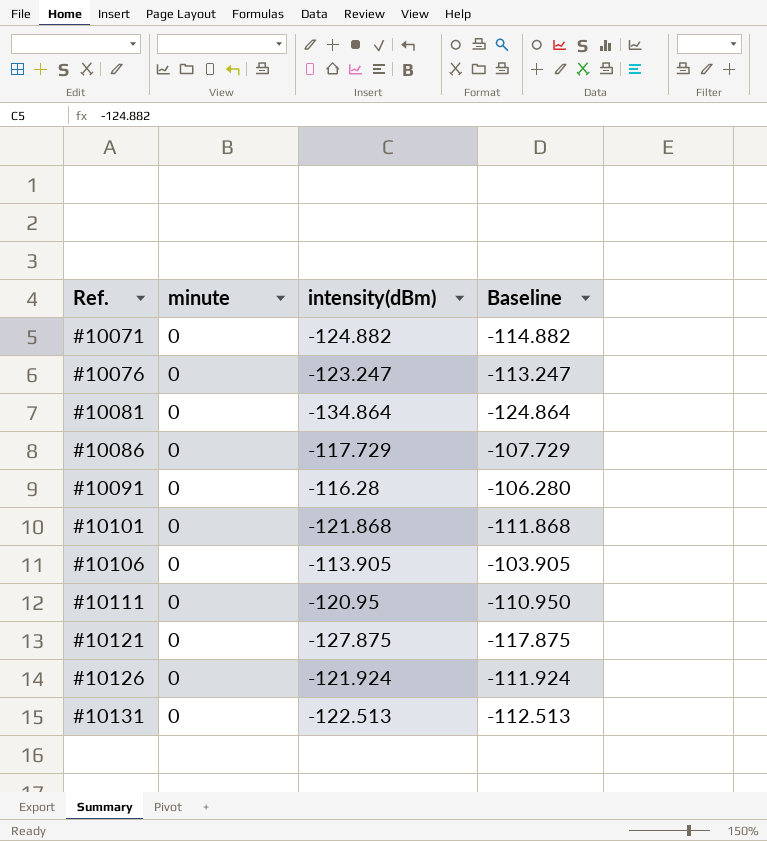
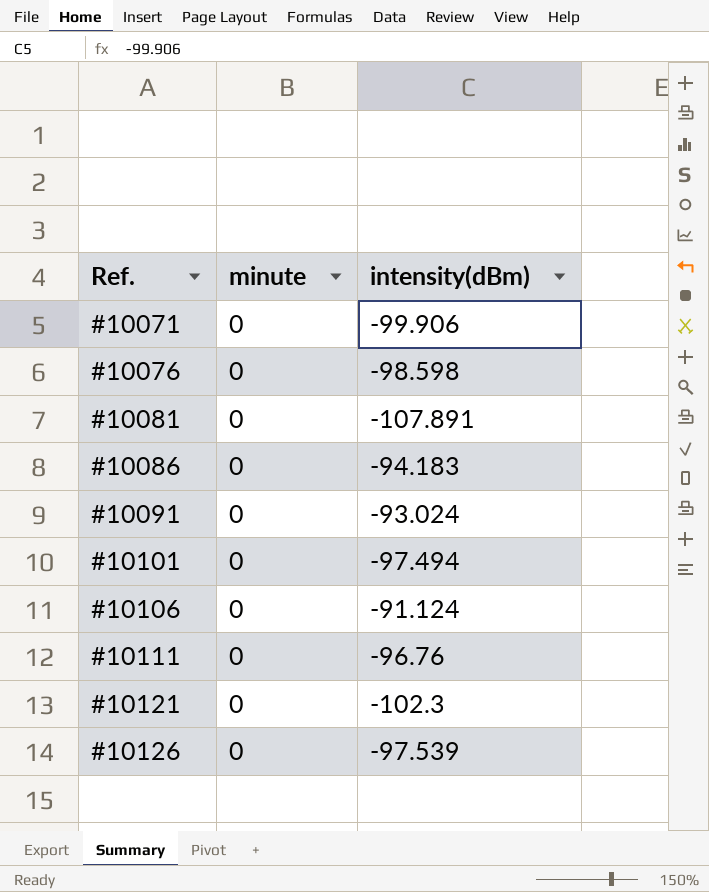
column Baseline | formula: [intensity(dBm)] + 10 -> none
row #10131: 0 | -122.513 | -112.513 -> none
#10071 | intensity(dBm): -124.882 -> -99.906
#10076 | intensity(dBm): -123.247 -> -98.598
#10081 | intensity(dBm): -134.864 -> -107.891
#10086 | intensity(dBm): -117.729 -> -94.183
#10091 | intensity(dBm): -116.28 -> -93.024
#10101 | intensity(dBm): -121.868 -> -97.494
#10106 | intensity(dBm): -113.905 -> -91.124
#10111 | intensity(dBm): -120.95 -> -96.76
#10121 | intensity(dBm): -127.875 -> -102.3
#10126 | intensity(dBm): -121.924 -> -97.539

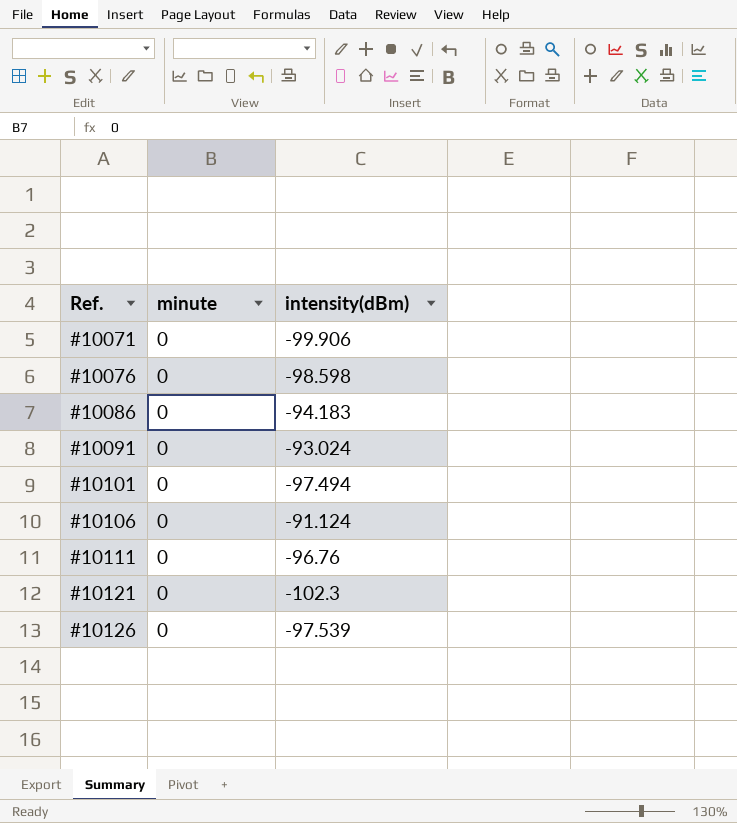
row #10081: 0 | -107.891 -> none

